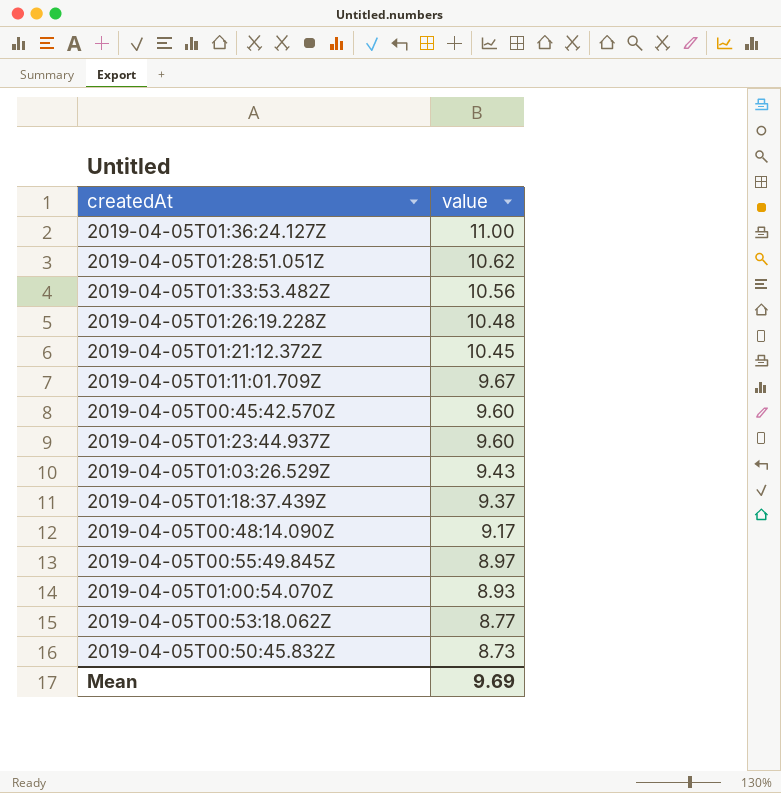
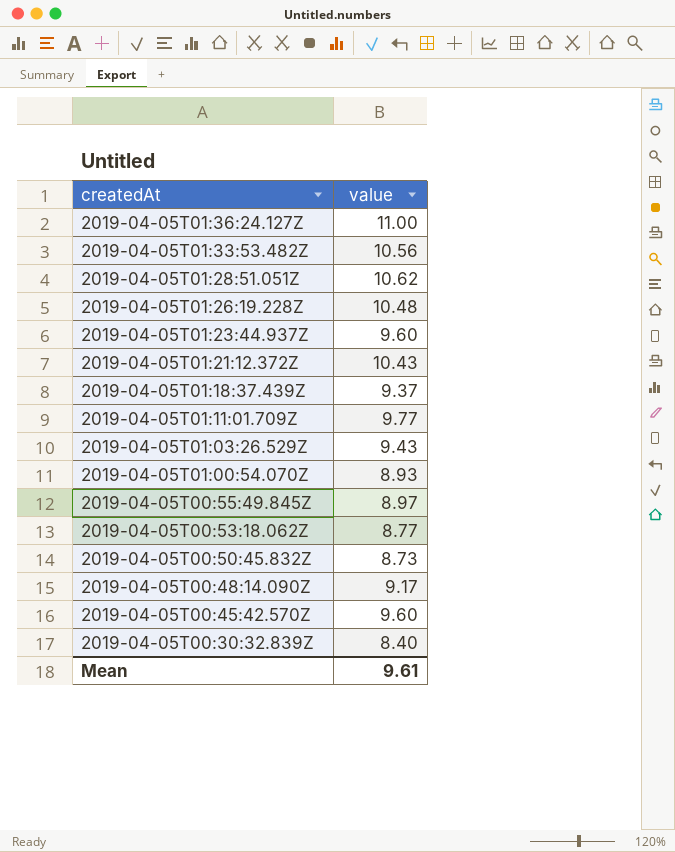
row order: value descending -> createdAt descending
2019-04-05T01:21:12.372Z | value: 10.45 -> 10.43
2019-04-05T01:11:01.709Z | value: 9.67 -> 9.77
row 2019-04-05T00:30:32.839Z: none -> 8.40
Mean | value: 9.69 -> 9.61

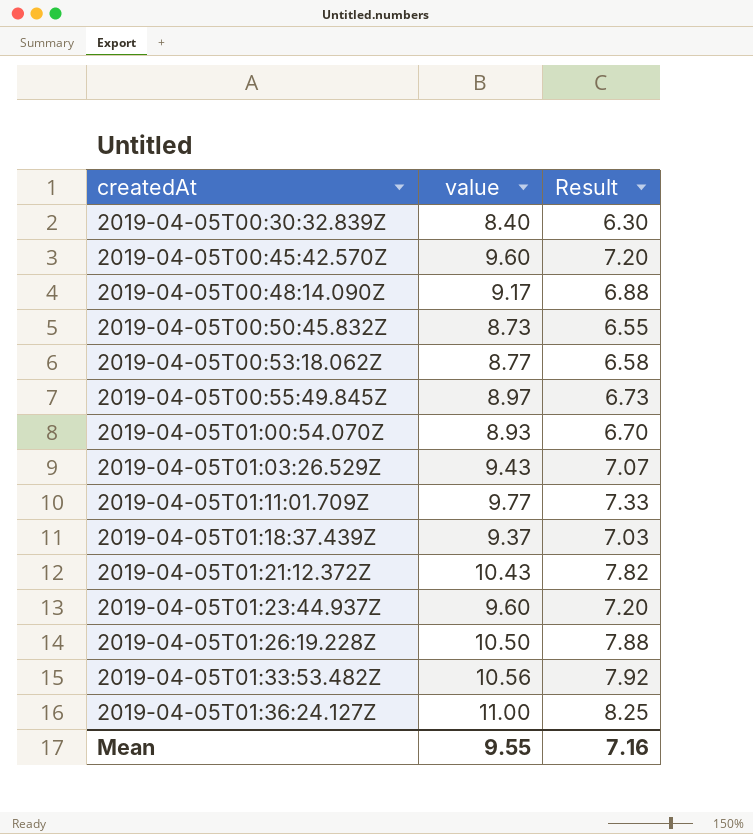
row order: createdAt descending -> createdAt ascending
column Result | formula: none -> [value] * 0.75
row 2019-04-05T01:28:51.051Z: 10.62 -> none
2019-04-05T01:26:19.228Z | value: 10.48 -> 10.50
Mean | value: 9.61 -> 9.55

